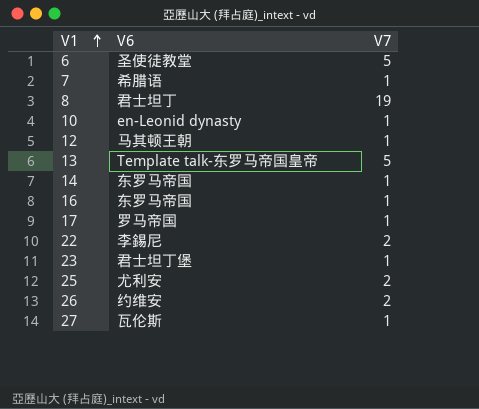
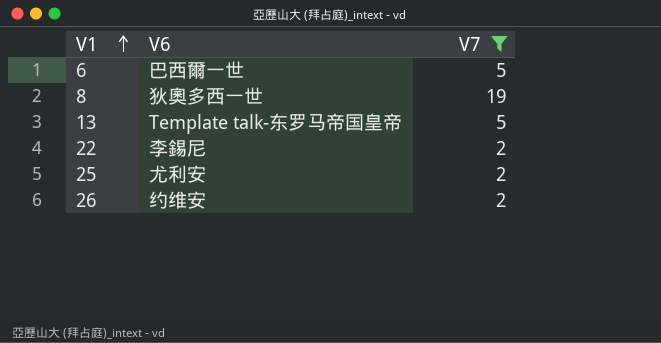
filter: none -> V7 != 1
6 | V6: 圣使徒教堂 -> 巴西爾一世
8 | V6: 君士坦丁 -> 狄奧多西一世

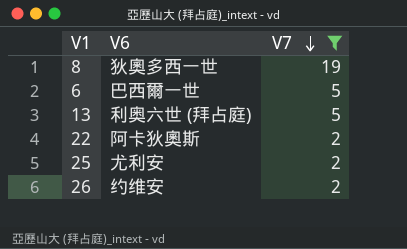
row order: V1 ascending -> V7 descending
13 | V6: Template talk-东罗马帝国皇帝 -> 利奥六世 (拜占庭)
22 | V6: 李錫尼 -> 阿卡狄奧斯

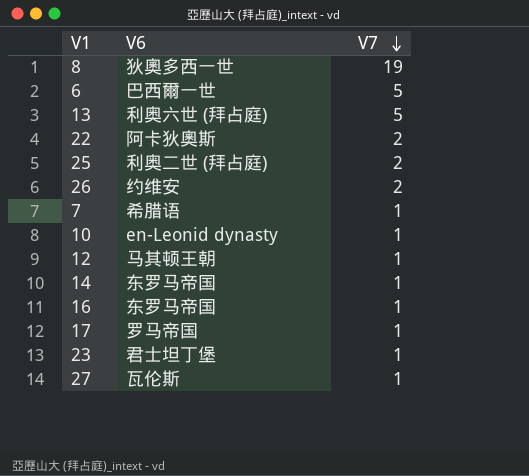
filter: V7 != 1 -> none
25 | V6: 尤利安 -> 利奥二世 (拜占庭)

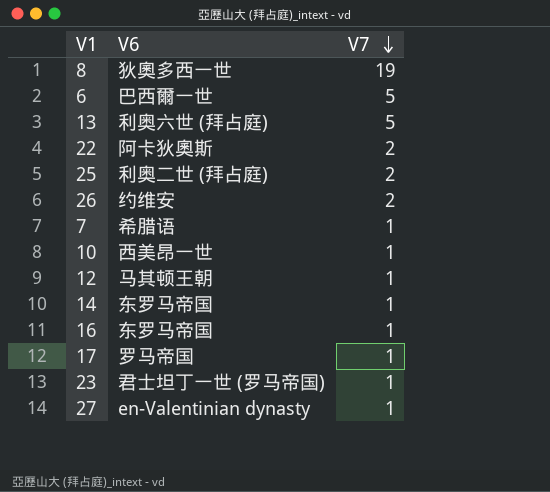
10 | V6: en-Leonid dynasty -> 西美昂一世
23 | V6: 君士坦丁堡 -> 君士坦丁一世 (罗马帝国)
27 | V6: 瓦伦斯 -> en-Valentinian dynasty

